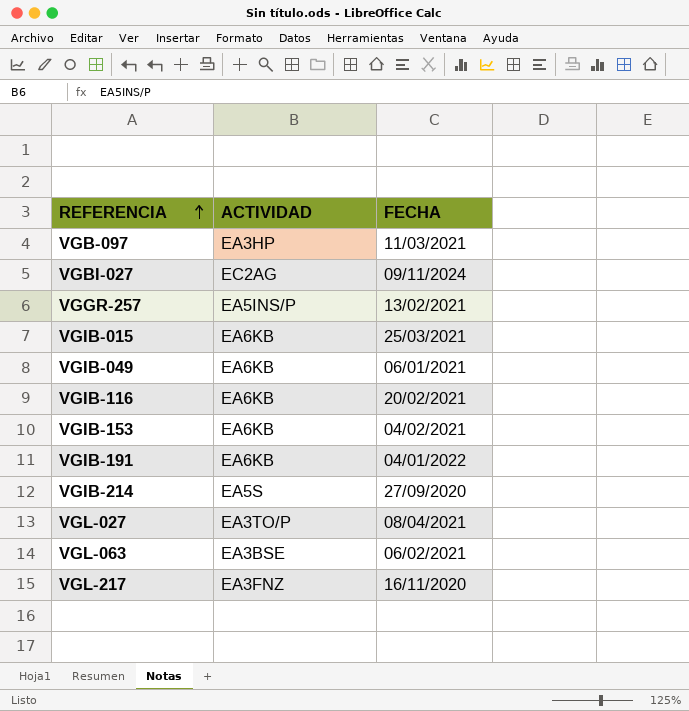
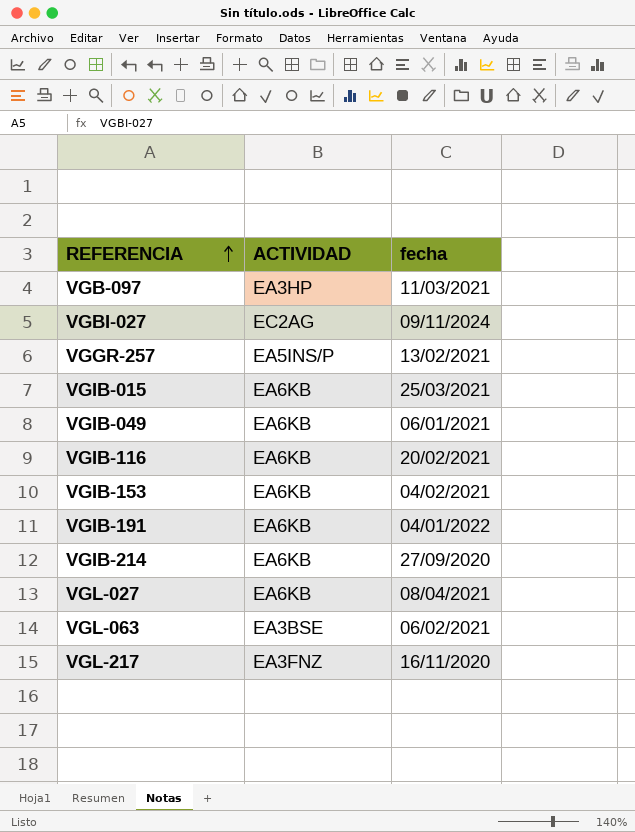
column name: FECHA -> fecha
VGIB-214 | ACTIVIDAD: EA5S -> EA6KB
VGL-027 | ACTIVIDAD: EA3TO/P -> EA6KB

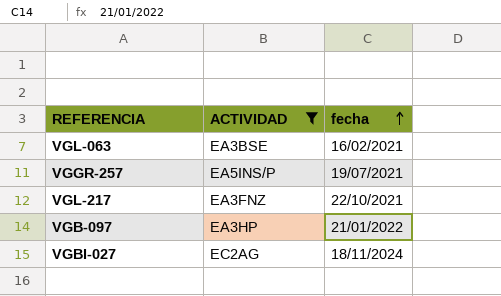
filter: none -> ACTIVIDAD != EA6KB
row order: REFERENCIA ascending -> fecha ascending
VGL-063 | fecha: 06/02/2021 -> 16/02/2021
VGGR-257 | fecha: 13/02/2021 -> 19/07/2021
VGL-217 | fecha: 16/11/2020 -> 22/10/2021
VGB-097 | fecha: 11/03/2021 -> 21/01/2022
VGBI-027 | fecha: 09/11/2024 -> 18/11/2024

